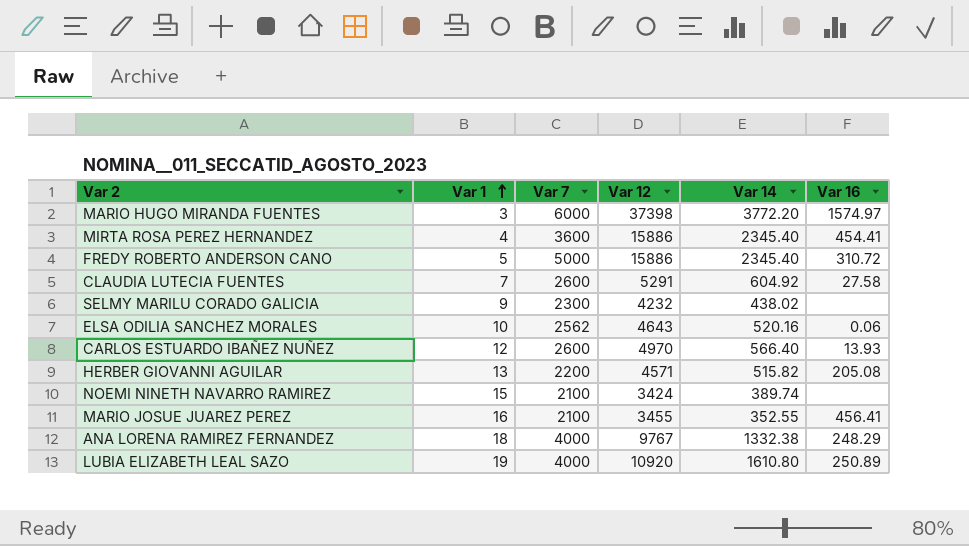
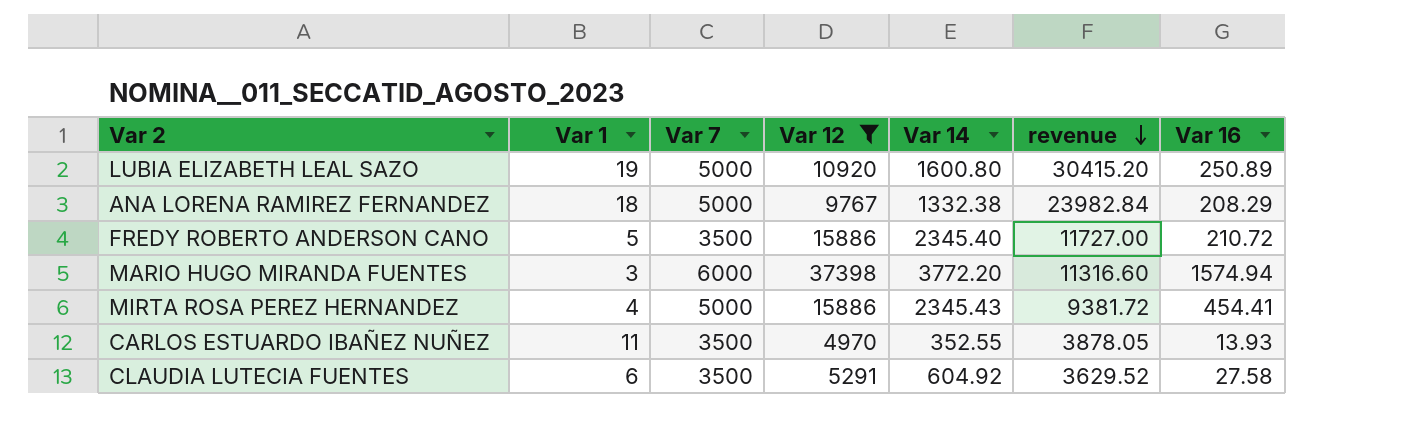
filter: none -> Var 12 >= 4970
row order: Var 1 ascending -> revenue descending
column revenue | formula: none -> [Var 1] * [Var 14]
LUBIA ELIZABETH LEAL SAZO | Var 7: 4000 -> 5000
LUBIA ELIZABETH LEAL SAZO | Var 14: 1610.80 -> 1600.80
ANA LORENA RAMIREZ FERNANDEZ | Var 7: 4000 -> 5000
ANA LORENA RAMIREZ FERNANDEZ | Var 16: 248.29 -> 208.29
FREDY ROBERTO ANDERSON CANO | Var 7: 5000 -> 3500
FREDY ROBERTO ANDERSON CANO | Var 16: 310.72 -> 210.72
MARIO HUGO MIRANDA FUENTES | Var 16: 1574.97 -> 1574.94
MIRTA ROSA PEREZ HERNANDEZ | Var 7: 3600 -> 5000
MIRTA ROSA PEREZ HERNANDEZ | Var 14: 2345.40 -> 2345.43
CARLOS ESTUARDO IBAÑEZ NUÑEZ | Var 1: 12 -> 11
CARLOS ESTUARDO IBAÑEZ NUÑEZ | Var 7: 2600 -> 3500
CARLOS ESTUARDO IBAÑEZ NUÑEZ | Var 14: 566.40 -> 352.55
CLAUDIA LUTECIA FUENTES | Var 1: 7 -> 6
CLAUDIA LUTECIA FUENTES | Var 7: 2600 -> 3500

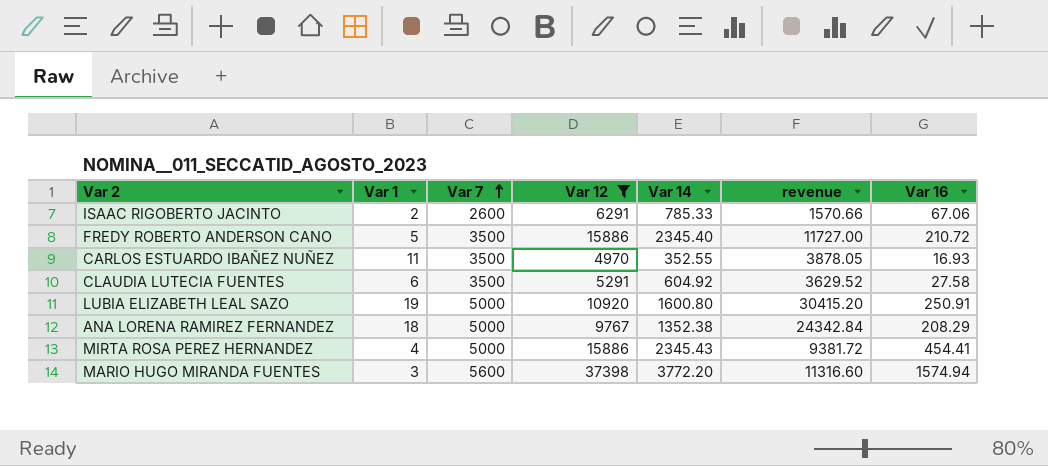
row order: revenue descending -> Var 7 ascending
row ISAAC RIGOBERTO JACINTO: none -> 2 | 2600 | 6291 | 785.33 | 1570.66 | 67.06
CARLOS ESTUARDO IBAÑEZ NUÑEZ | Var 16: 13.93 -> 16.93
LUBIA ELIZABETH LEAL SAZO | Var 16: 250.89 -> 250.91
ANA LORENA RAMIREZ FERNANDEZ | Var 14: 1332.38 -> 1352.38
ANA LORENA RAMIREZ FERNANDEZ | revenue: 23982.84 -> 24342.84
MARIO HUGO MIRANDA FUENTES | Var 7: 6000 -> 5600

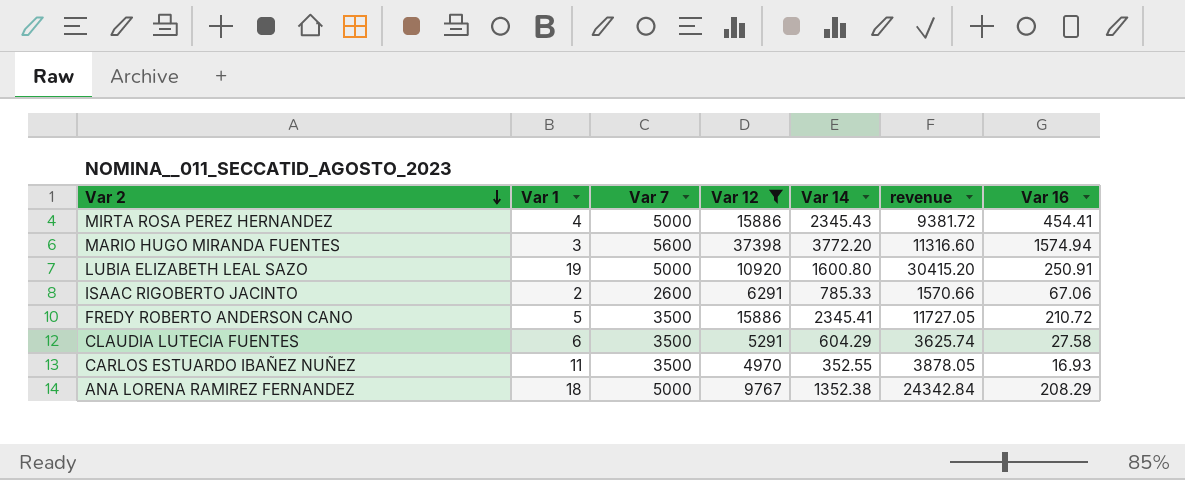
row order: Var 7 ascending -> Var 2 descending
FREDY ROBERTO ANDERSON CANO | Var 14: 2345.40 -> 2345.41
FREDY ROBERTO ANDERSON CANO | revenue: 11727.00 -> 11727.05
CLAUDIA LUTECIA FUENTES | Var 14: 604.92 -> 604.29
CLAUDIA LUTECIA FUENTES | revenue: 3629.52 -> 3625.74

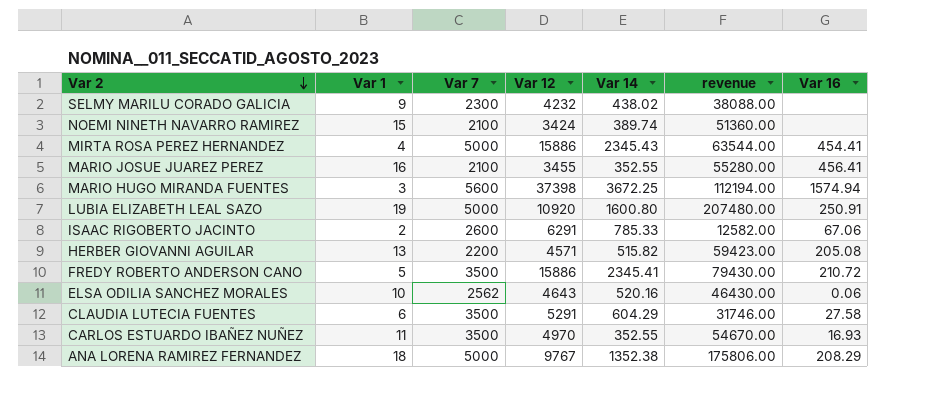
filter: Var 12 >= 4970 -> none
column revenue | formula: [Var 1] * [Var 14] -> [Var 1] * [Var 12]
MARIO HUGO MIRANDA FUENTES | Var 14: 3772.20 -> 3672.25

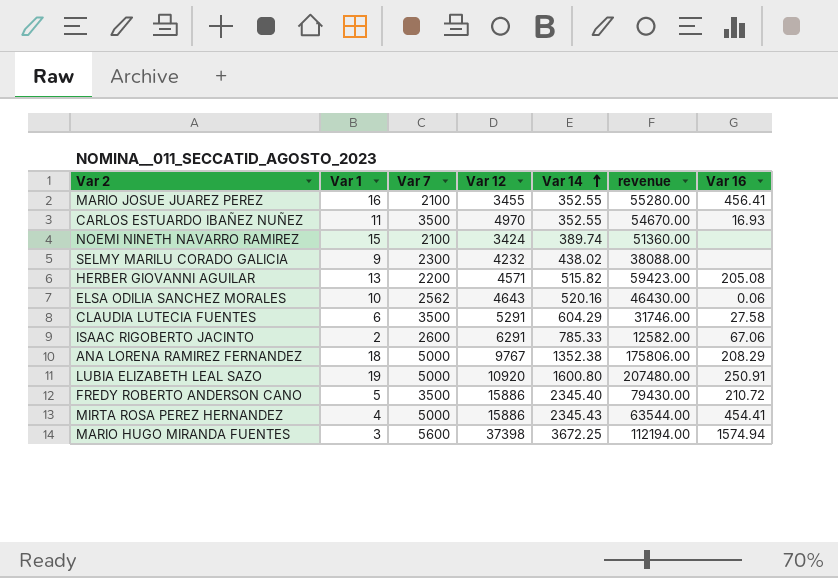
row order: Var 2 descending -> Var 14 ascending
FREDY ROBERTO ANDERSON CANO | Var 14: 2345.41 -> 2345.40

